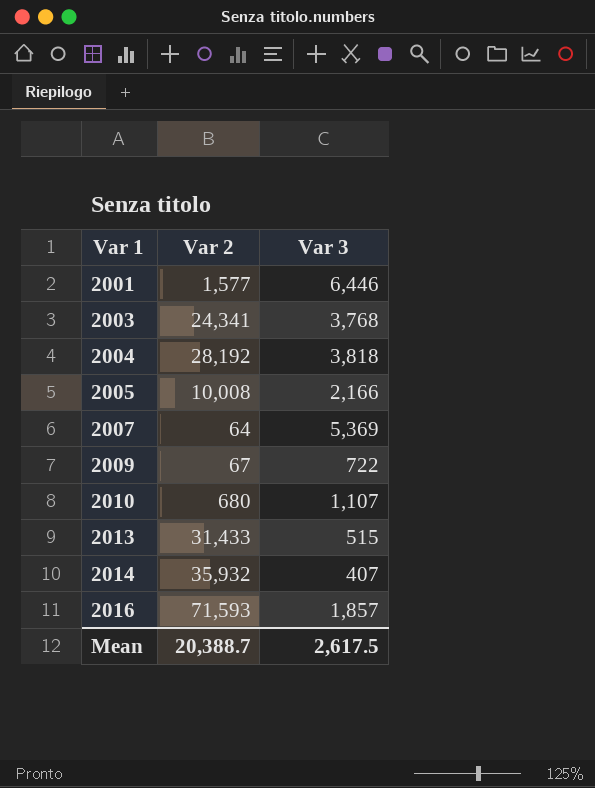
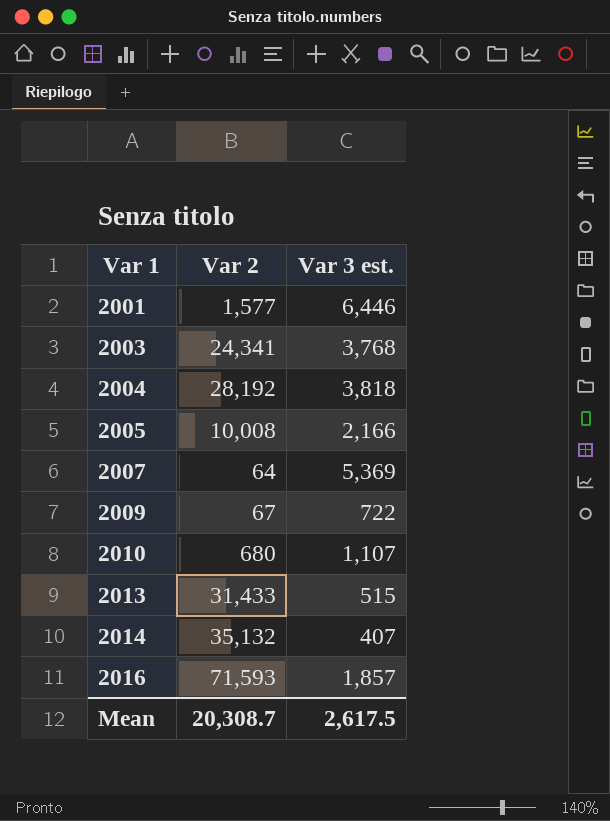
column name: Var 3 -> Var 3 est.
2014 | Var 2: 35,932 -> 35,132
Mean | Var 2: 20,388.7 -> 20,308.7

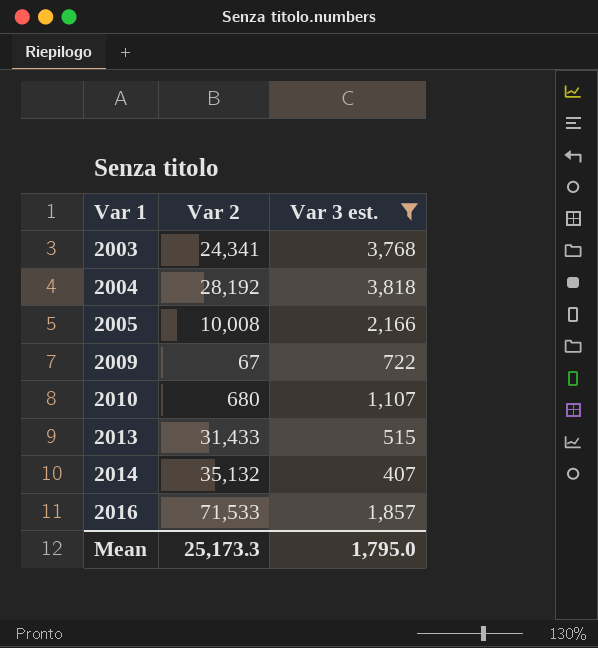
filter: none -> Var 3 est. <= 3,818
2016 | Var 2: 71,593 -> 71,533
Mean | Var 2: 20,308.7 -> 25,173.3
Mean | Var 3 est.: 2,617.5 -> 1,795.0

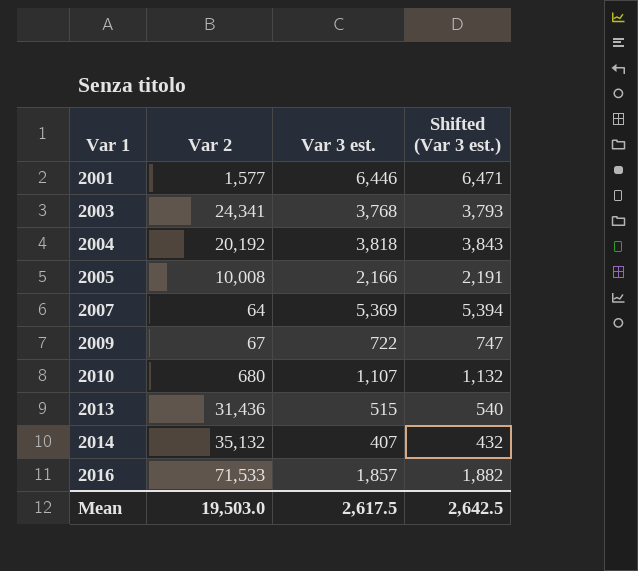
filter: Var 3 est. <= 3,818 -> none
column Shifted (Var 3 est.) | formula: none -> [Var 3 est.] + 25
2004 | Var 2: 28,192 -> 20,192
2013 | Var 2: 31,433 -> 31,436
Mean | Var 2: 25,173.3 -> 19,503.0
Mean | Var 3 est.: 1,795.0 -> 2,617.5

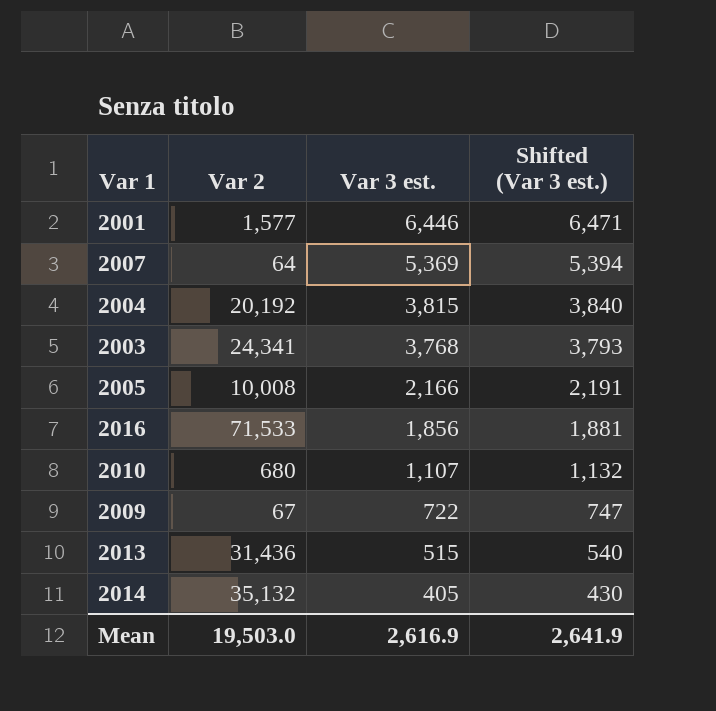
row order: Var 1 ascending -> Var 3 est. descending
2004 | Var 3 est.: 3,818 -> 3,815
2004 | Shifted (Var 3 est.): 3,843 -> 3,840
2016 | Var 3 est.: 1,857 -> 1,856
2016 | Shifted (Var 3 est.): 1,882 -> 1,881
2014 | Var 3 est.: 407 -> 405
2014 | Shifted (Var 3 est.): 432 -> 430
Mean | Var 3 est.: 2,617.5 -> 2,616.9
Mean | Shifted (Var 3 est.): 2,642.5 -> 2,641.9

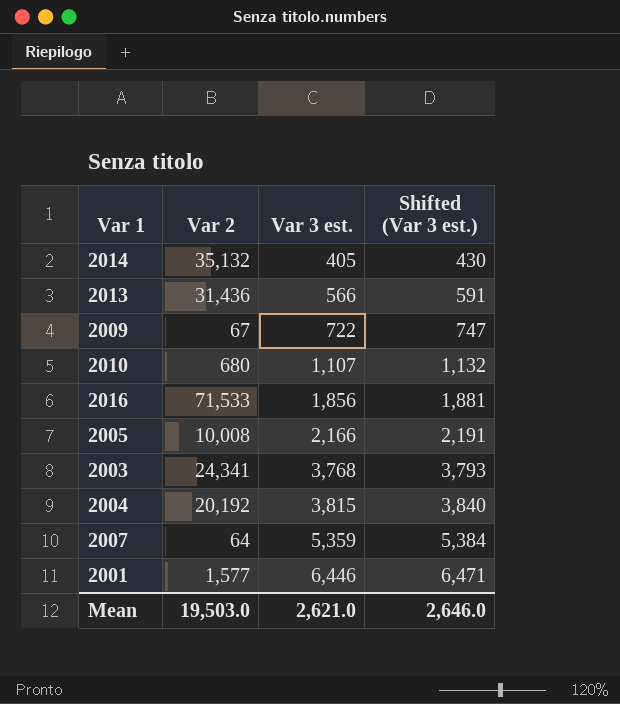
row order: Var 3 est. descending -> Var 3 est. ascending
2013 | Var 3 est.: 515 -> 566
2013 | Shifted (Var 3 est.): 540 -> 591
2007 | Var 3 est.: 5,369 -> 5,359
2007 | Shifted (Var 3 est.): 5,394 -> 5,384
Mean | Var 3 est.: 2,616.9 -> 2,621.0
Mean | Shifted (Var 3 est.): 2,641.9 -> 2,646.0

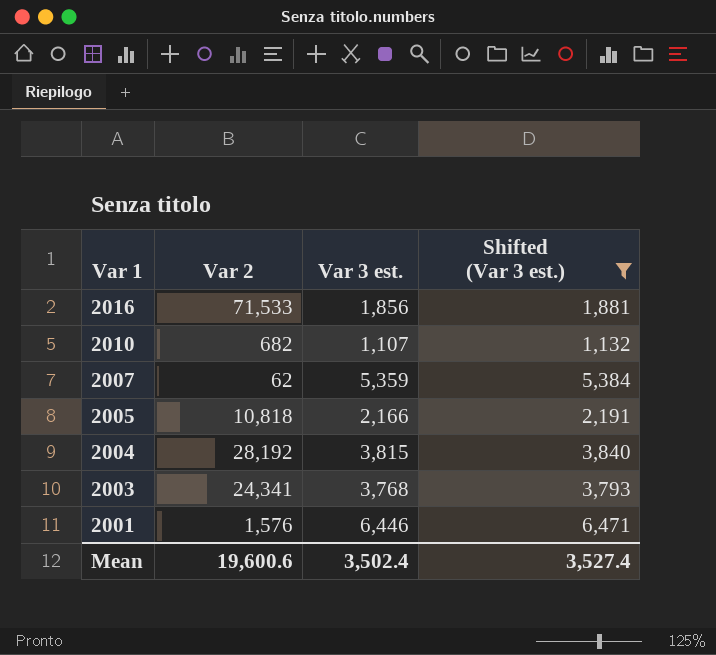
filter: none -> Shifted (Var 3 est.) >= 1,132
row order: Var 3 est. ascending -> Var 1 descending
2010 | Var 2: 680 -> 682
2007 | Var 2: 64 -> 62
2005 | Var 2: 10,008 -> 10,818
2004 | Var 2: 20,192 -> 28,192
2001 | Var 2: 1,577 -> 1,576
Mean | Var 2: 19,503.0 -> 19,600.6
Mean | Var 3 est.: 2,621.0 -> 3,502.4
Mean | Shifted (Var 3 est.): 2,646.0 -> 3,527.4

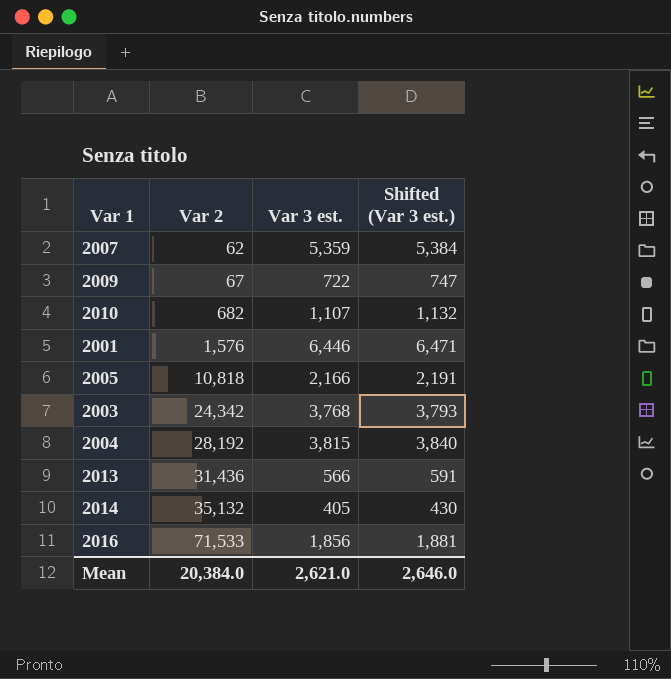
filter: Shifted (Var 3 est.) >= 1,132 -> none
row order: Var 1 descending -> Var 2 ascending
2003 | Var 2: 24,341 -> 24,342
Mean | Var 2: 19,600.6 -> 20,384.0
Mean | Var 3 est.: 3,502.4 -> 2,621.0
Mean | Shifted (Var 3 est.): 3,527.4 -> 2,646.0

